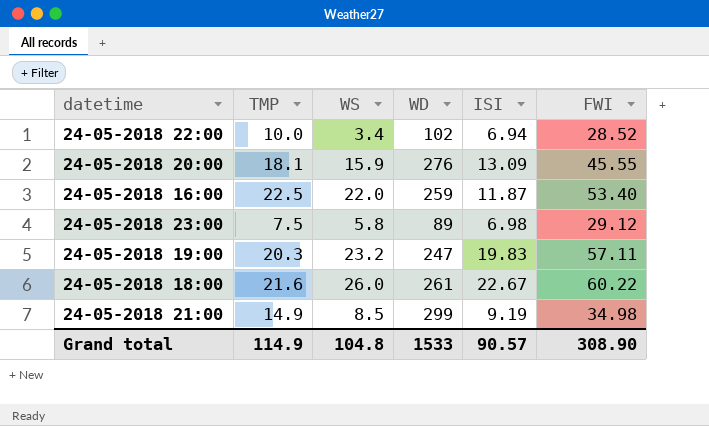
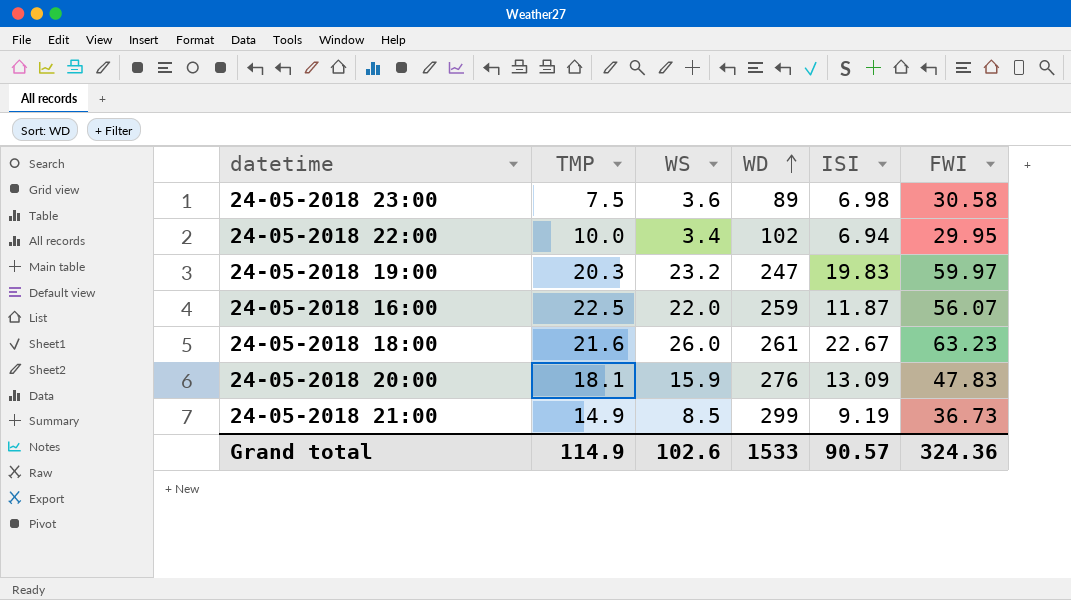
row order: none -> WD ascending
24-05-2018 23:00 | WS: 5.8 -> 3.6
24-05-2018 23:00 | FWI: 29.12 -> 30.58
24-05-2018 22:00 | FWI: 28.52 -> 29.95
24-05-2018 19:00 | FWI: 57.11 -> 59.97
24-05-2018 16:00 | FWI: 53.40 -> 56.07
24-05-2018 18:00 | FWI: 60.22 -> 63.23
24-05-2018 20:00 | FWI: 45.55 -> 47.83
24-05-2018 21:00 | FWI: 34.98 -> 36.73
Grand total | WS: 104.8 -> 102.6
Grand total | FWI: 308.90 -> 324.36

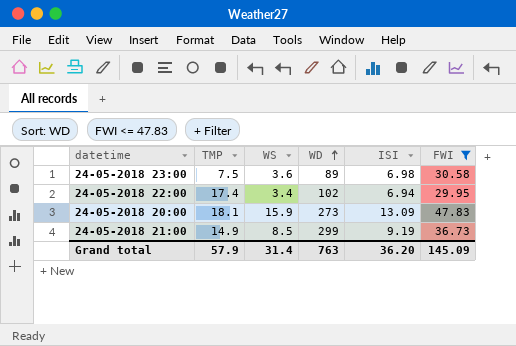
filter: none -> FWI <= 47.83
24-05-2018 22:00 | TMP: 10.0 -> 17.4
24-05-2018 20:00 | WD: 276 -> 273
Grand total | TMP: 114.9 -> 57.9
Grand total | WS: 102.6 -> 31.4
Grand total | WD: 1533 -> 763
Grand total | ISI: 90.57 -> 36.20
Grand total | FWI: 324.36 -> 145.09

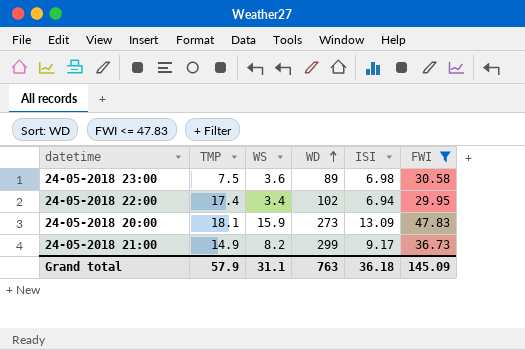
24-05-2018 21:00 | WS: 8.5 -> 8.2
24-05-2018 21:00 | ISI: 9.19 -> 9.17
Grand total | WS: 31.4 -> 31.1
Grand total | ISI: 36.20 -> 36.18

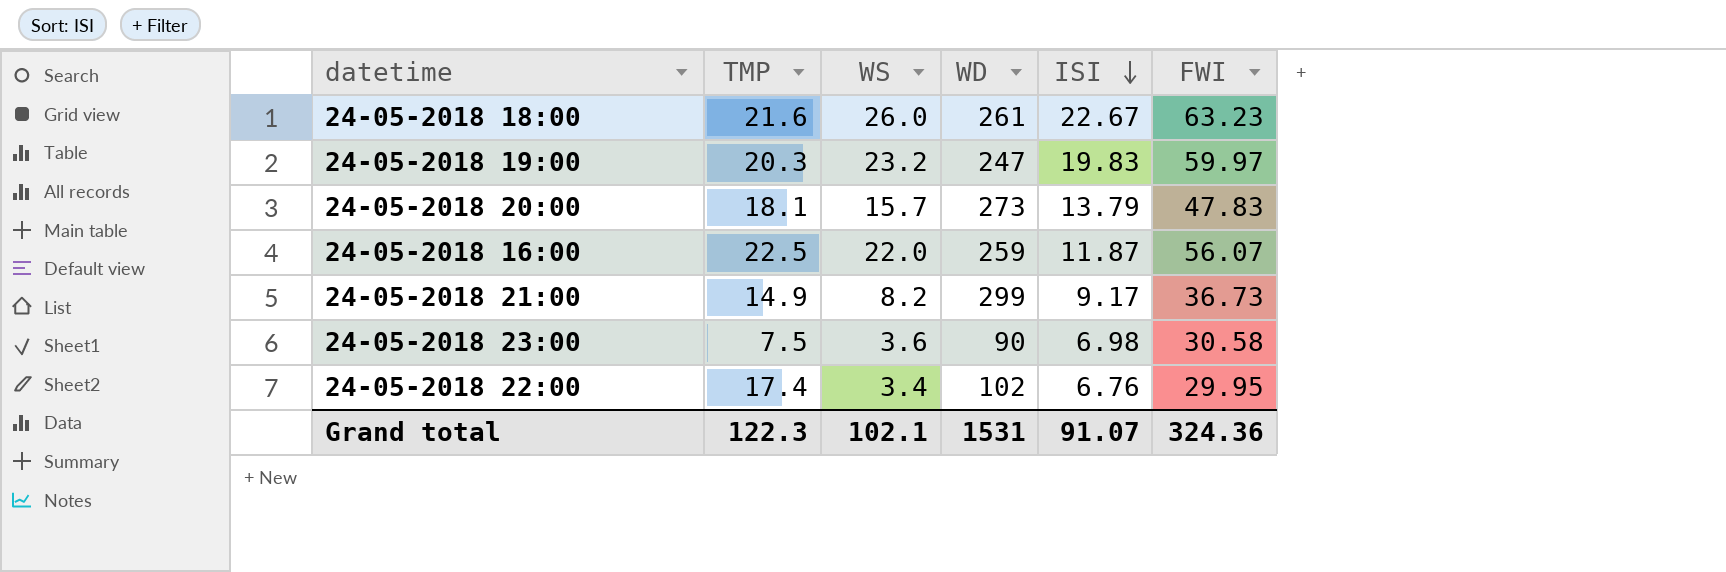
filter: FWI <= 47.83 -> none
row order: WD ascending -> ISI descending
24-05-2018 20:00 | WS: 15.9 -> 15.7
24-05-2018 20:00 | ISI: 13.09 -> 13.79
24-05-2018 23:00 | WD: 89 -> 90
24-05-2018 22:00 | ISI: 6.94 -> 6.76
Grand total | TMP: 57.9 -> 122.3
Grand total | WS: 31.1 -> 102.1
Grand total | WD: 763 -> 1531
Grand total | ISI: 36.18 -> 91.07
Grand total | FWI: 145.09 -> 324.36

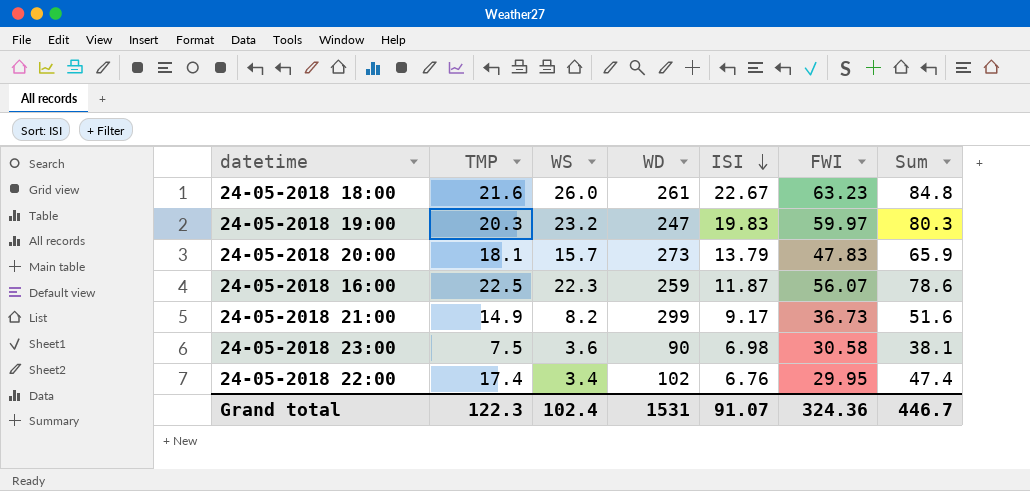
column Sum | formula: none -> [TMP] + [FWI]
24-05-2018 16:00 | WS: 22.0 -> 22.3
Grand total | WS: 102.1 -> 102.4

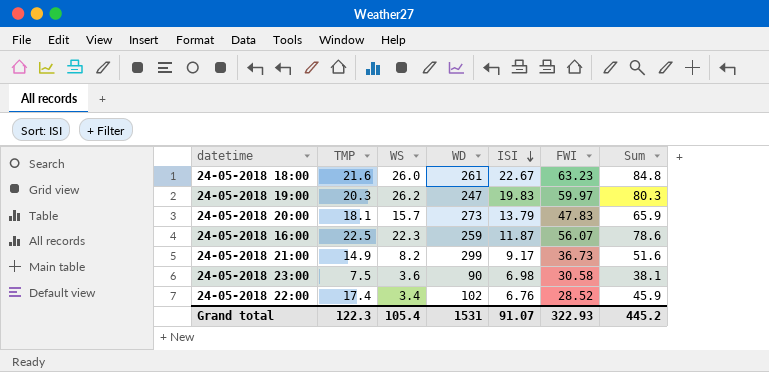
24-05-2018 19:00 | WS: 23.2 -> 26.2
24-05-2018 22:00 | FWI: 29.95 -> 28.52
24-05-2018 22:00 | Sum: 47.4 -> 45.9
Grand total | WS: 102.4 -> 105.4
Grand total | FWI: 324.36 -> 322.93
Grand total | Sum: 446.7 -> 445.2

